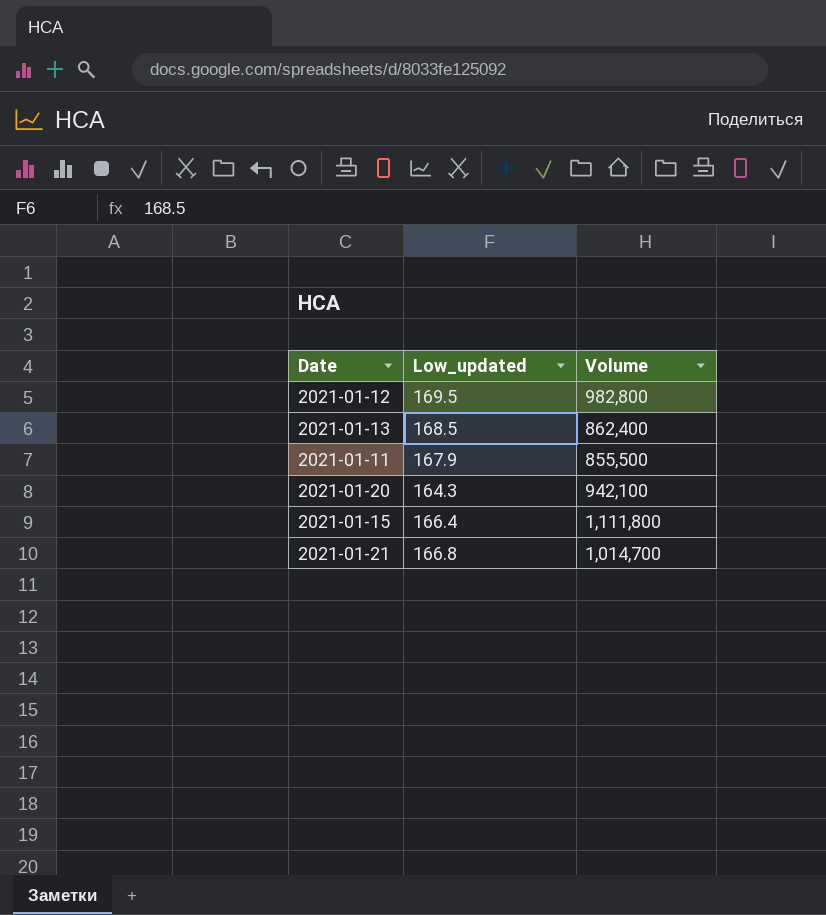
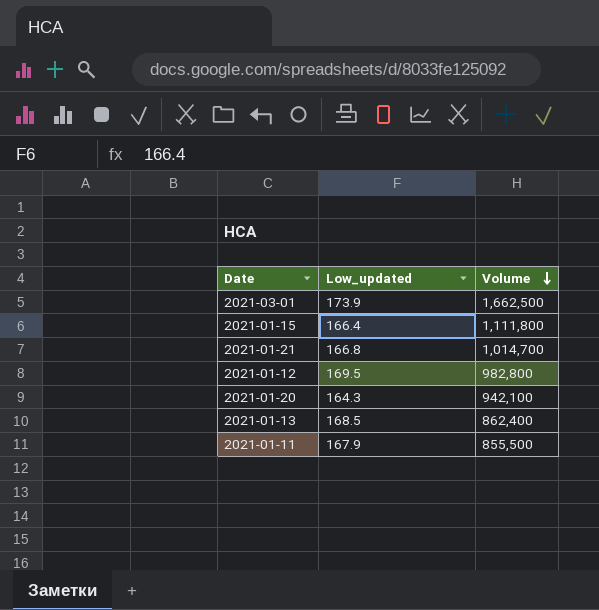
row order: none -> Volume descending
row 2021-03-01: none -> 173.9 | 1,662,500

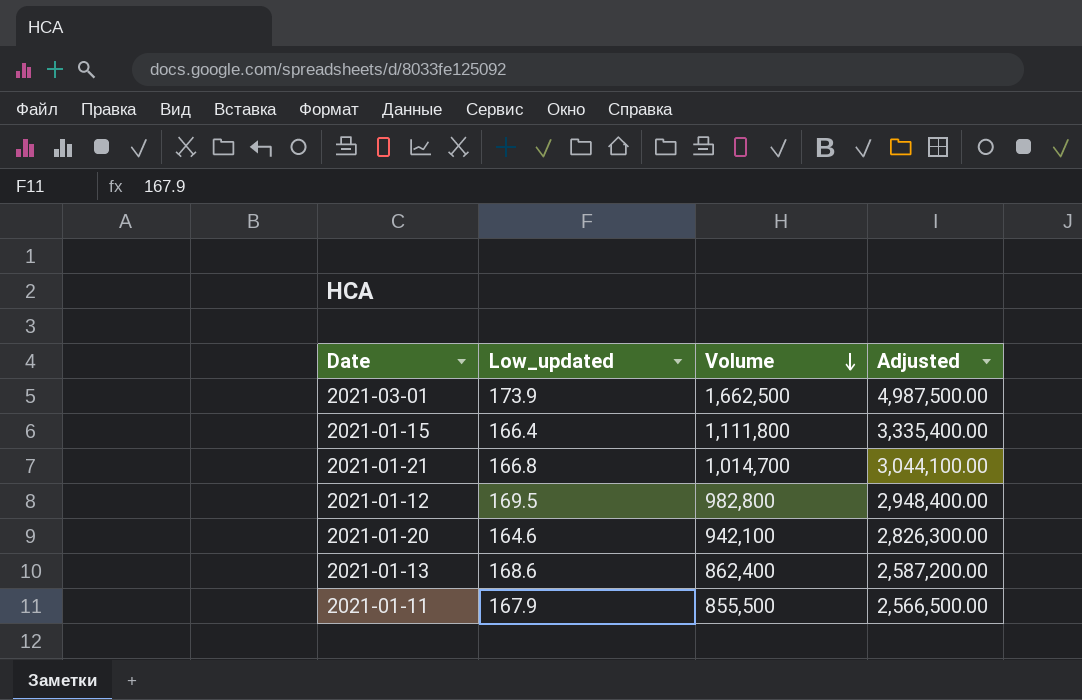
column Adjusted | formula: none -> [Volume] * 3
2021-01-20 | Low_updated: 164.3 -> 164.6
2021-01-13 | Low_updated: 168.5 -> 168.6

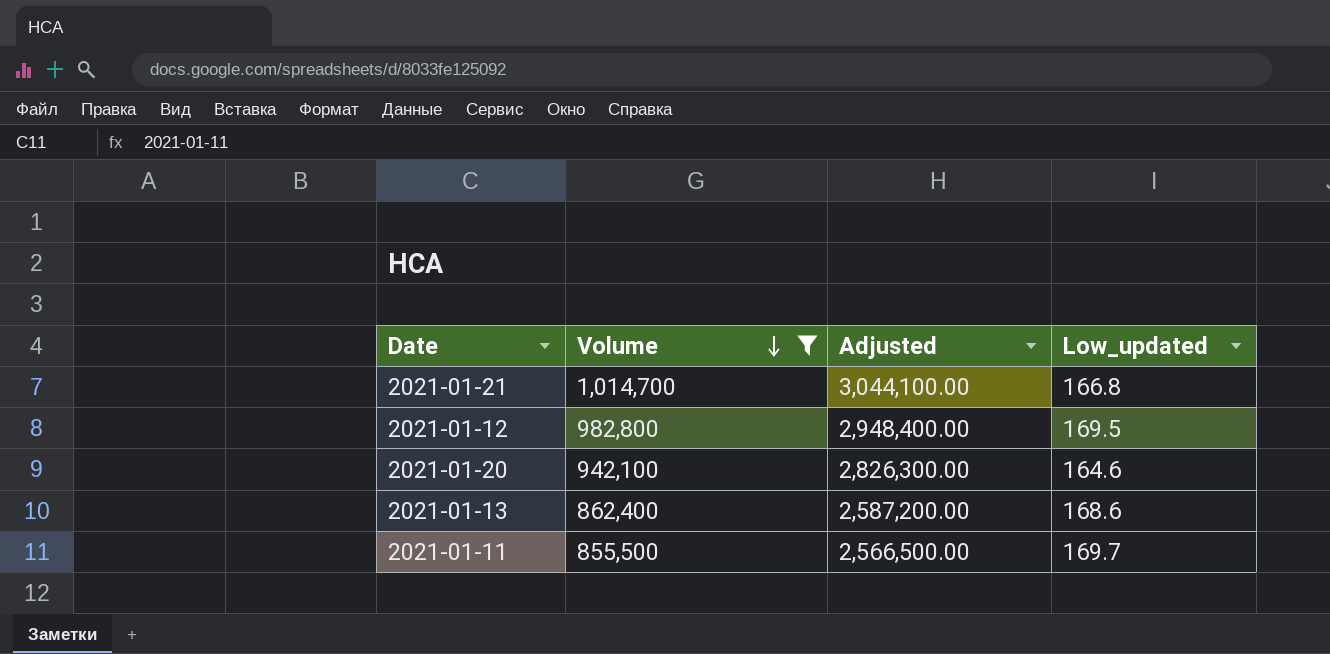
filter: none -> Volume <= 1,014,700
column Low_updated | position: 2 -> 4
2021-01-11 | Low_updated: 167.9 -> 169.7

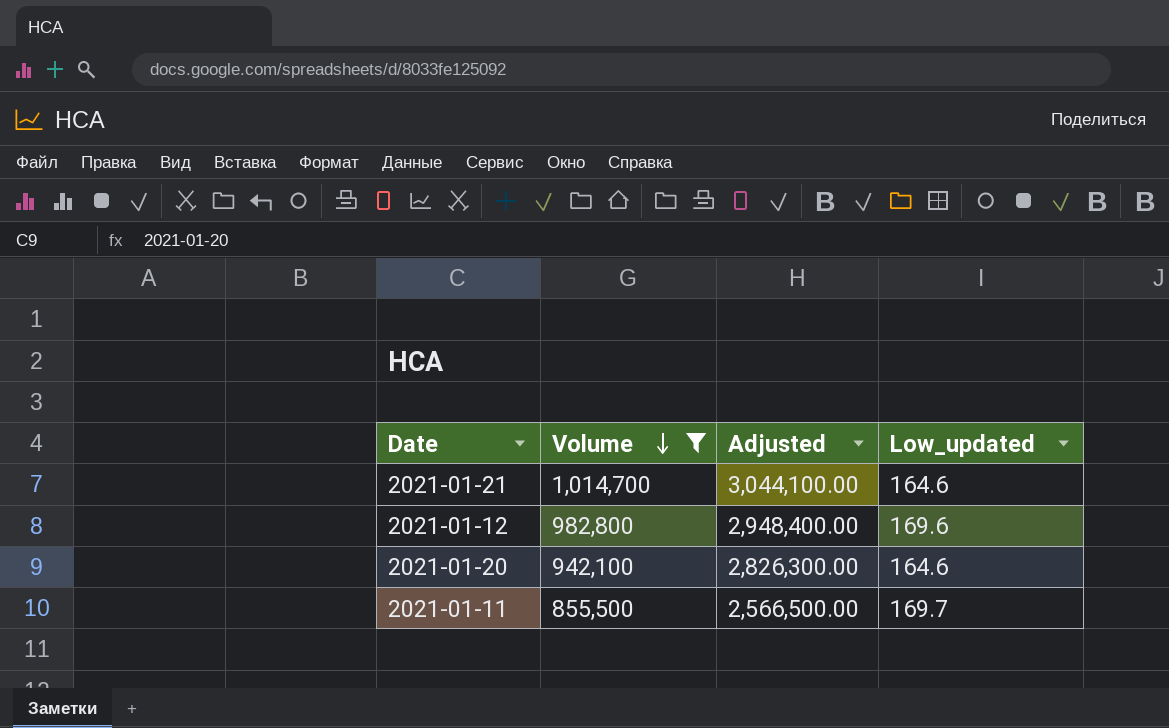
row 2021-01-13: 862,400 | 2,587,200.00 | 168.6 -> none
2021-01-21 | Low_updated: 166.8 -> 164.6
2021-01-12 | Low_updated: 169.5 -> 169.6

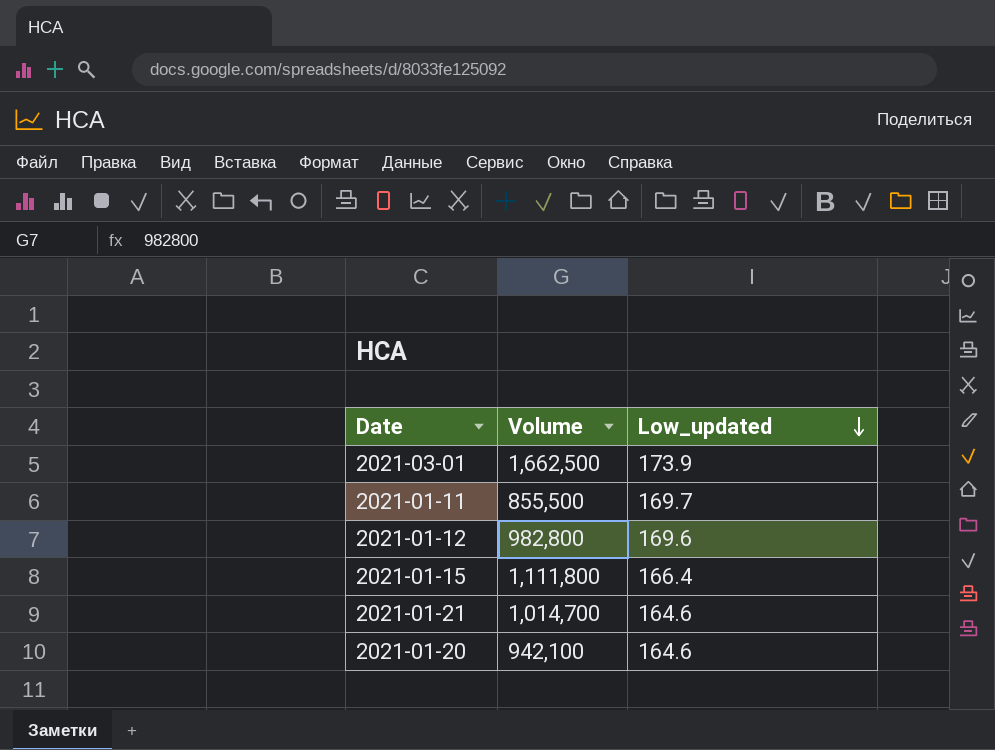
filter: Volume <= 1,014,700 -> none
row order: Volume descending -> Low_updated descending
column Adjusted | formula: [Volume] * 3 -> none

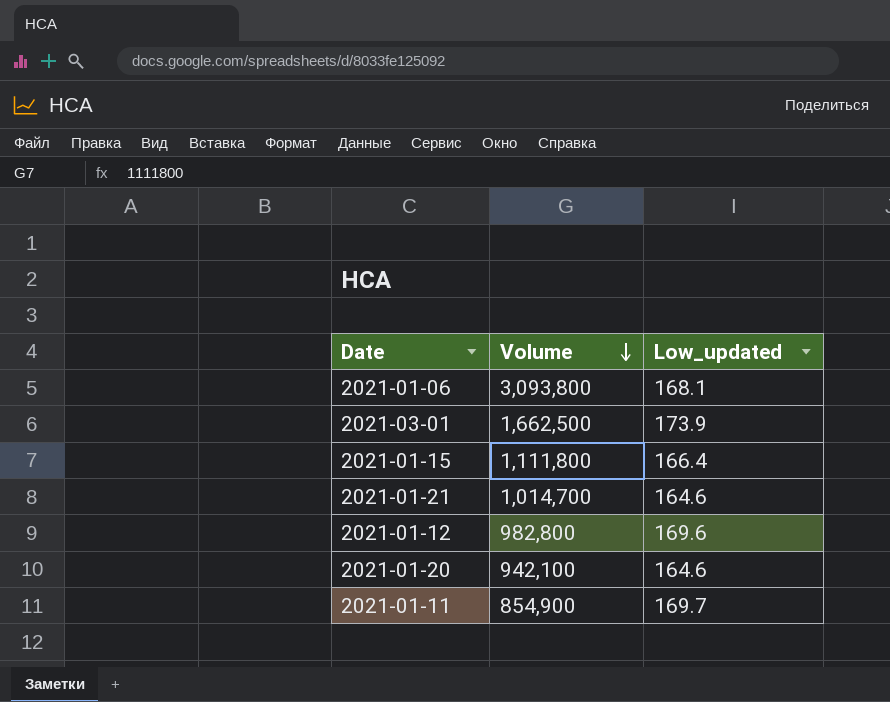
row order: Low_updated descending -> Volume descending
row 2021-01-06: none -> 3,093,800 | 168.1
2021-01-11 | Volume: 855,500 -> 854,900

